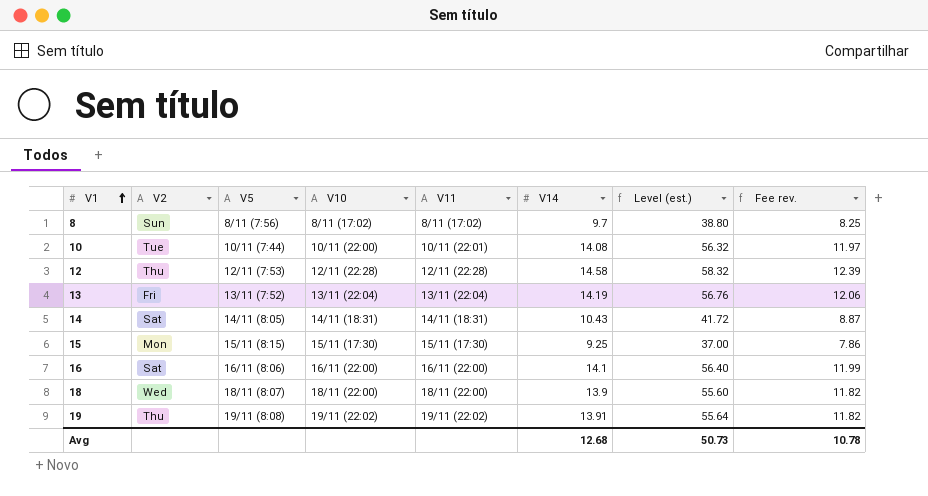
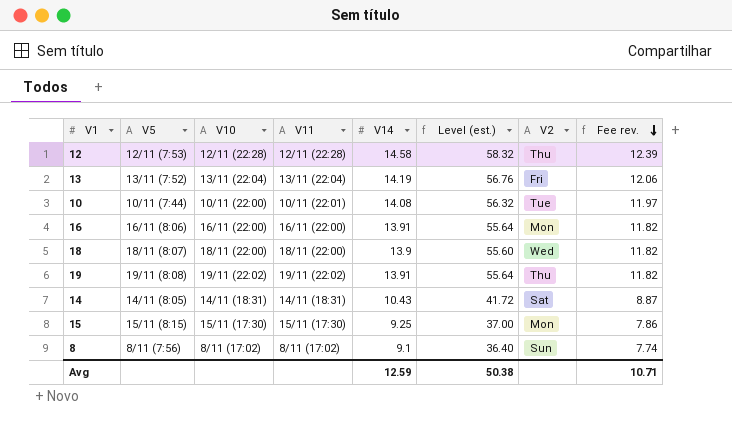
row order: V1 ascending -> Fee rev. descending
column V2 | position: 2 -> 7
16 | V14: 14.1 -> 13.91
16 | Level (est.): 56.40 -> 55.64
16 | V2: Sat -> Mon
16 | Fee rev.: 11.99 -> 11.82
8 | V14: 9.7 -> 9.1
8 | Level (est.): 38.80 -> 36.40
8 | Fee rev.: 8.25 -> 7.74
Avg | V14: 12.68 -> 12.59
Avg | Level (est.): 50.73 -> 50.38
Avg | Fee rev.: 10.78 -> 10.71

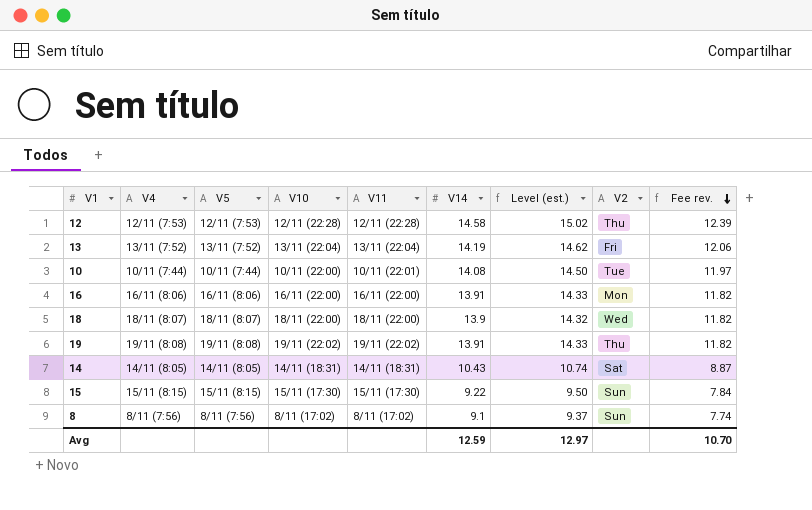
column V4 | position: none -> 2
column Level (est.) | formula: [V14] * 4 -> [V14] * 1.03
15 | V14: 9.25 -> 9.22
15 | V2: Mon -> Sun
15 | Fee rev.: 7.86 -> 7.84
Avg | Level (est.): 50.38 -> 12.97
Avg | Fee rev.: 10.71 -> 10.70

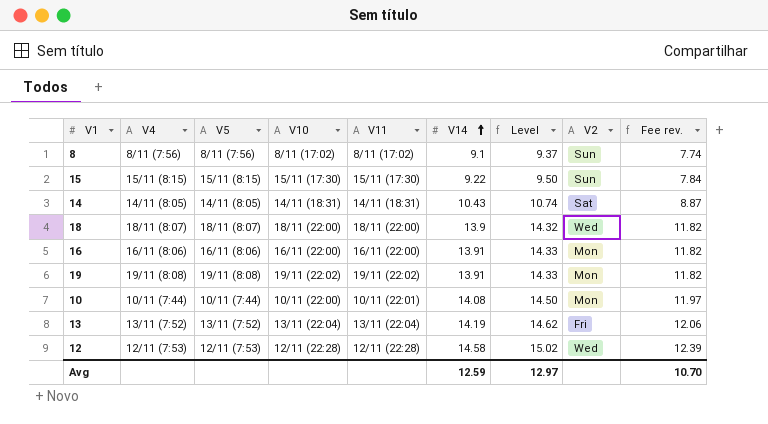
row order: Fee rev. descending -> V14 ascending
column name: Level (est.) -> Level
19 | V2: Thu -> Mon
10 | V2: Tue -> Mon
12 | V2: Thu -> Wed

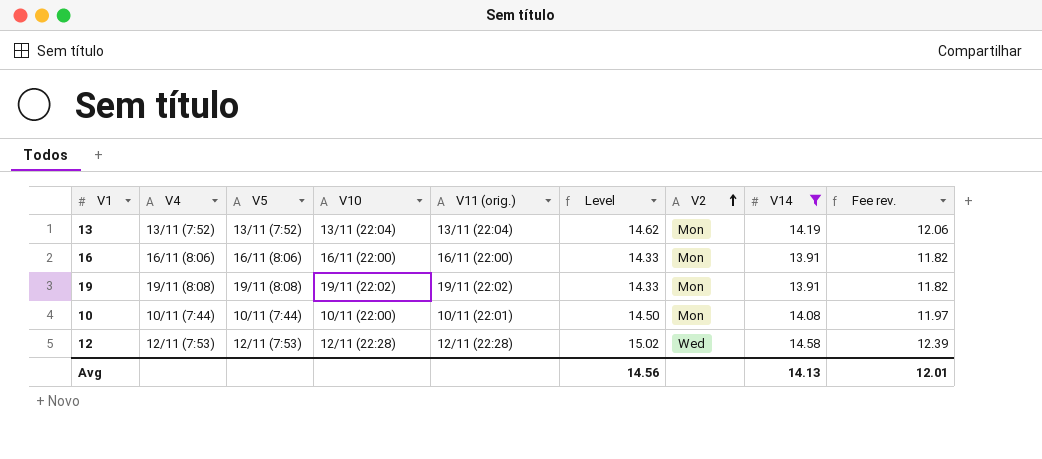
filter: none -> V14 >= 13.91
row order: V14 ascending -> V2 ascending
column name: V11 -> V11 (orig.)
column V14 | position: 6 -> 8
13 | V2: Fri -> Mon
Avg | Level: 12.97 -> 14.56
Avg | V14: 12.59 -> 14.13
Avg | Fee rev.: 10.70 -> 12.01

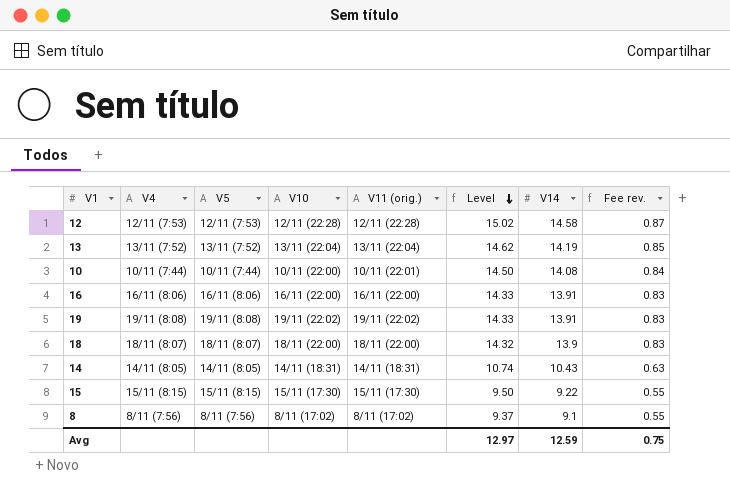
filter: V14 >= 13.91 -> none
row order: V2 ascending -> Level descending
column V2 | position: 7 -> none
column Fee rev. | formula: [V14] * 0.85 -> [V14] * 0.06
Avg | Level: 14.56 -> 12.97
Avg | V14: 14.13 -> 12.59
Avg | Fee rev.: 12.01 -> 0.75

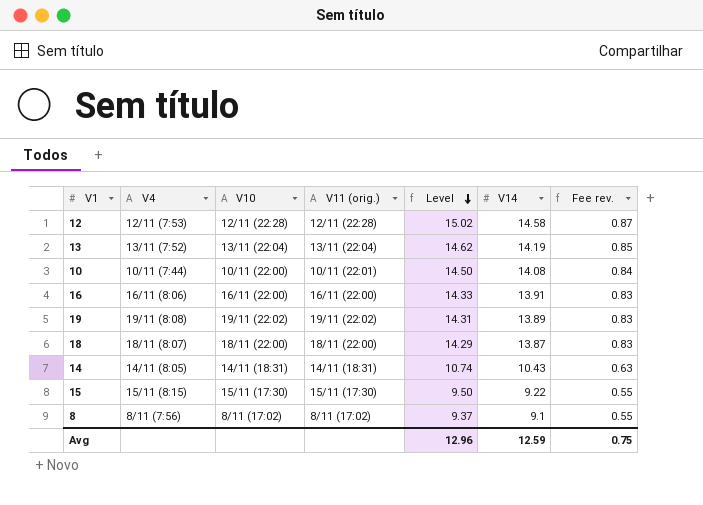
column V5 | position: 3 -> none
19 | Level: 14.33 -> 14.31
19 | V14: 13.91 -> 13.89
18 | Level: 14.32 -> 14.29
18 | V14: 13.9 -> 13.87
Avg | Level: 12.97 -> 12.96

